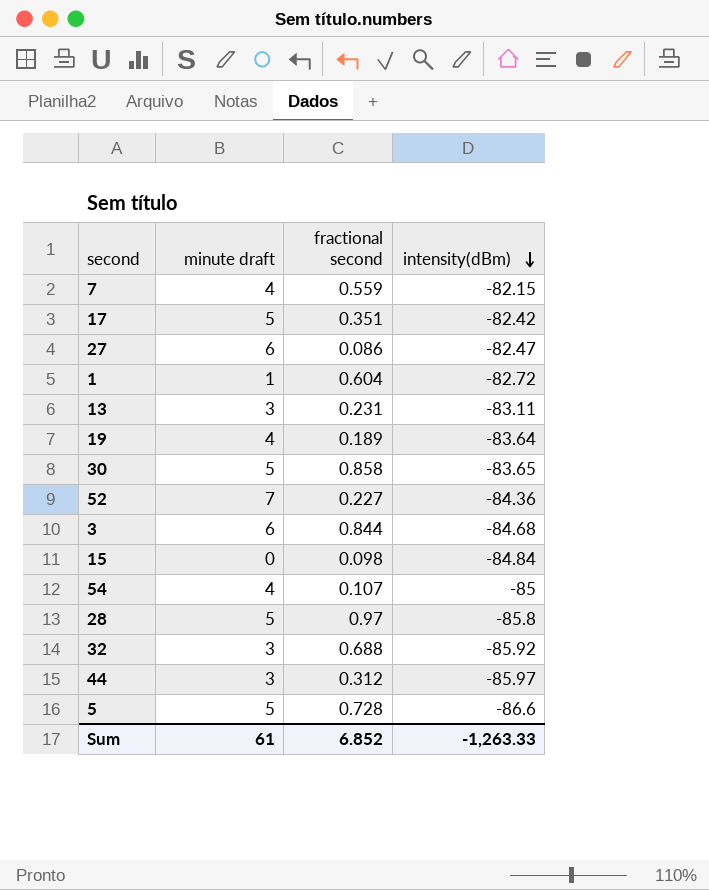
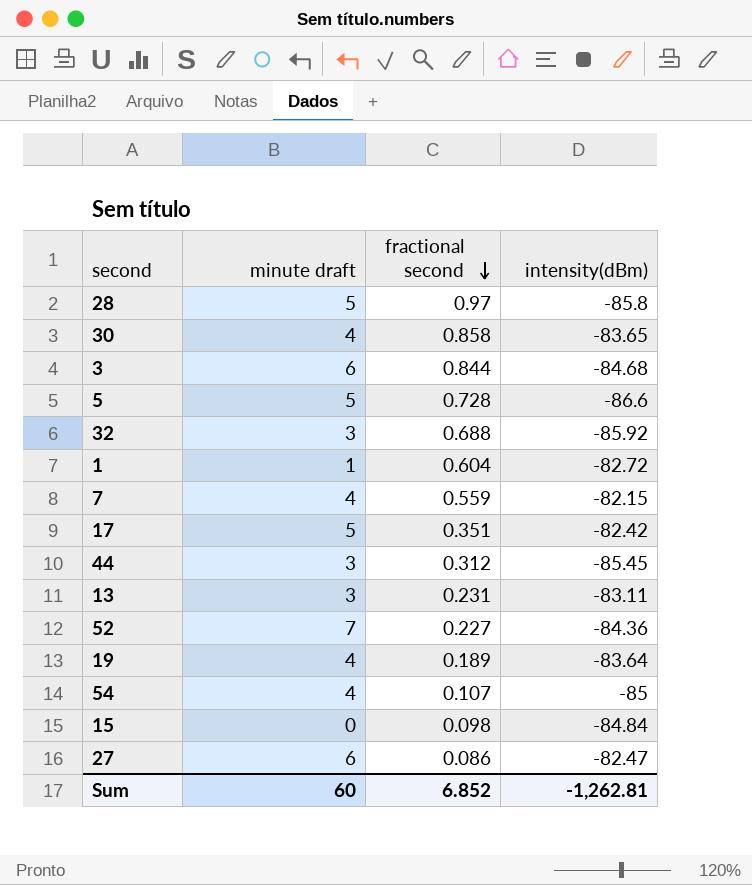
row order: intensity(dBm) descending -> fractional second descending
30 | minute draft: 5 -> 4
44 | intensity(dBm): -85.97 -> -85.45
Sum | minute draft: 61 -> 60
Sum | intensity(dBm): -1,263.33 -> -1,262.81

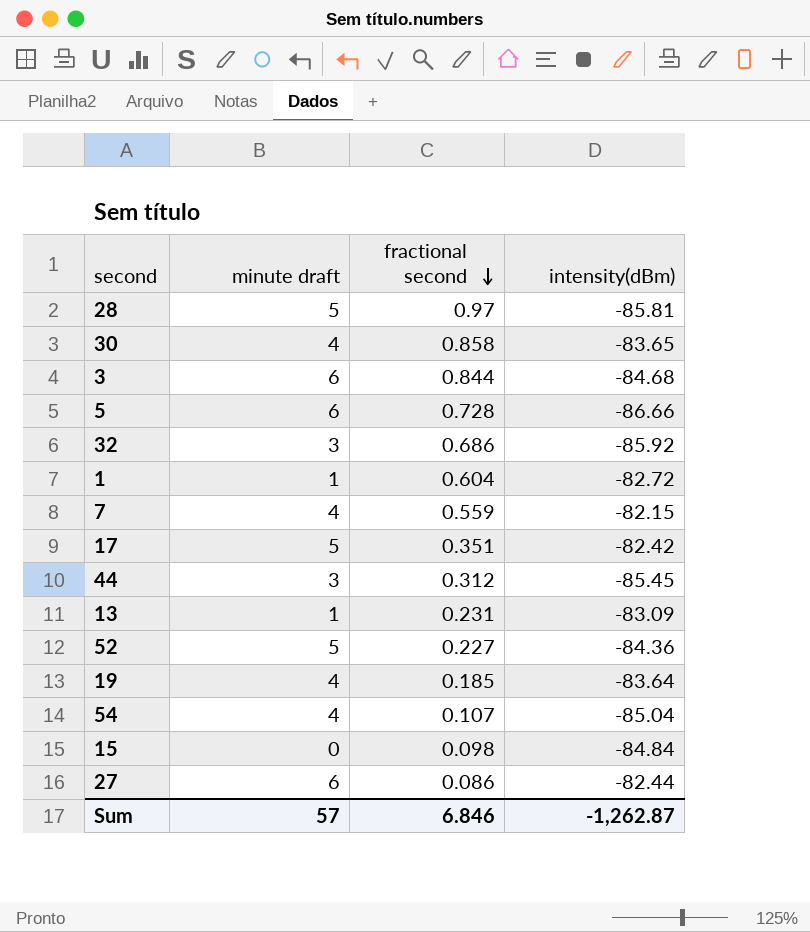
28 | intensity(dBm): -85.8 -> -85.81
5 | minute draft: 5 -> 6
5 | intensity(dBm): -86.6 -> -86.66
32 | fractional second: 0.688 -> 0.686
13 | minute draft: 3 -> 1
13 | intensity(dBm): -83.11 -> -83.09
52 | minute draft: 7 -> 5
19 | fractional second: 0.189 -> 0.185
54 | intensity(dBm): -85 -> -85.04
27 | intensity(dBm): -82.47 -> -82.44
Sum | minute draft: 60 -> 57
Sum | fractional second: 6.852 -> 6.846
Sum | intensity(dBm): -1,262.81 -> -1,262.87

